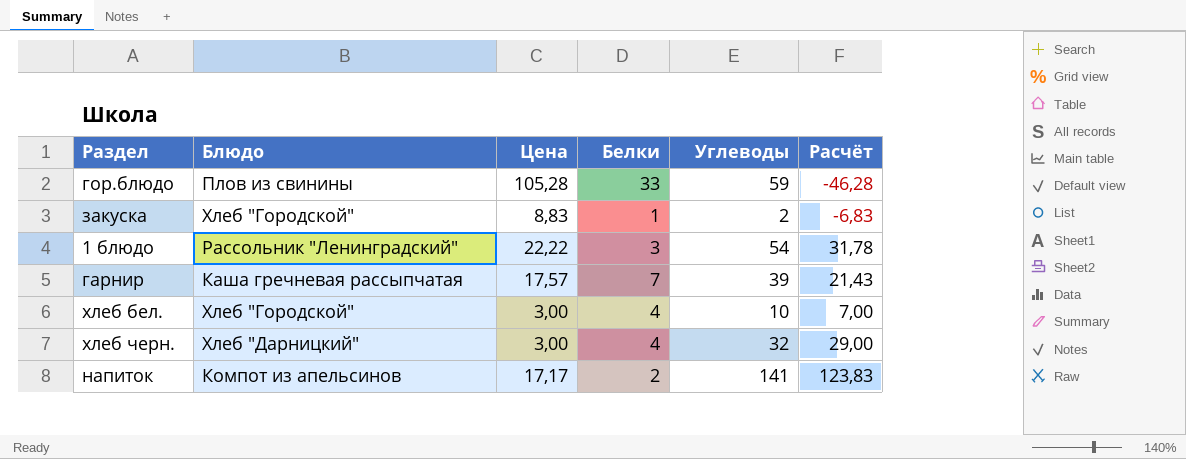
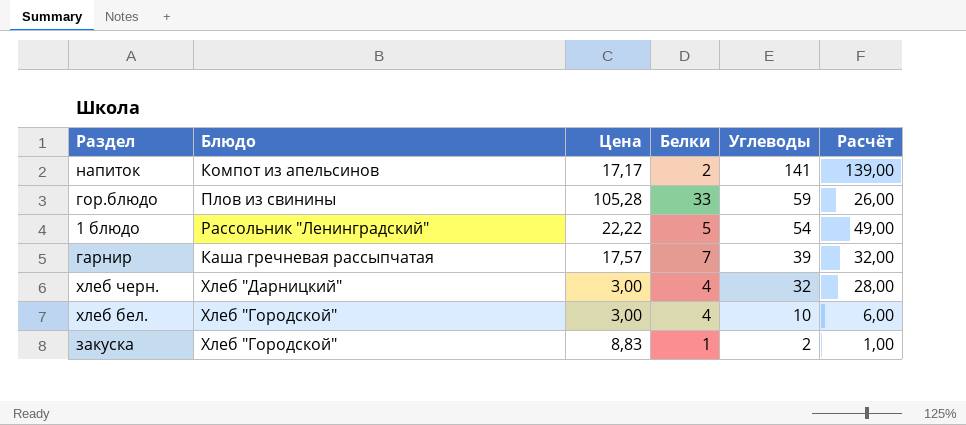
row order: none -> Углеводы descending
column Расчёт | formula: [Углеводы] - [Цена] -> [Углеводы] - [Белки]
1 блюдо | Белки: 3 -> 5

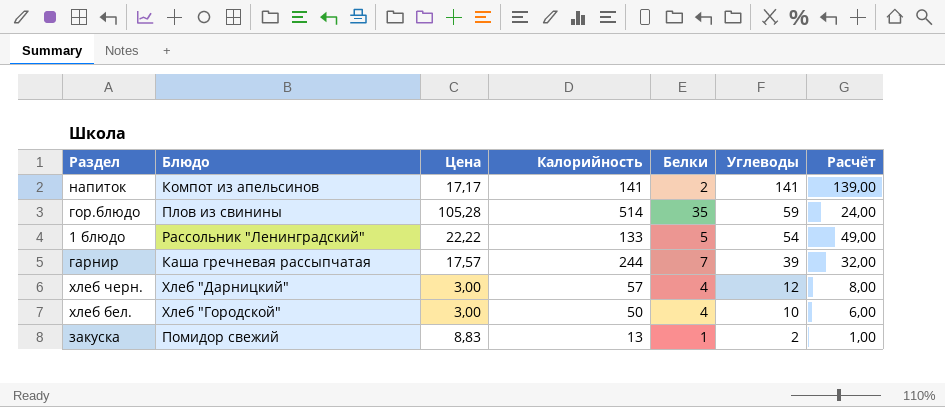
column Калорийность | position: none -> 4
гор.блюдо | Белки: 33 -> 35
гор.блюдо | Расчёт: 26,00 -> 24,00
хлеб черн. | Углеводы: 32 -> 12
хлеб черн. | Расчёт: 28,00 -> 8,00
закуска | Блюдо: Хлеб "Городской" -> Помидор свежий

